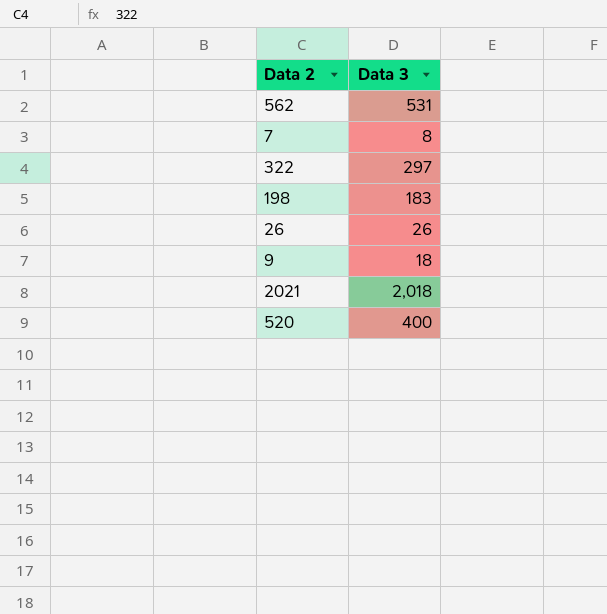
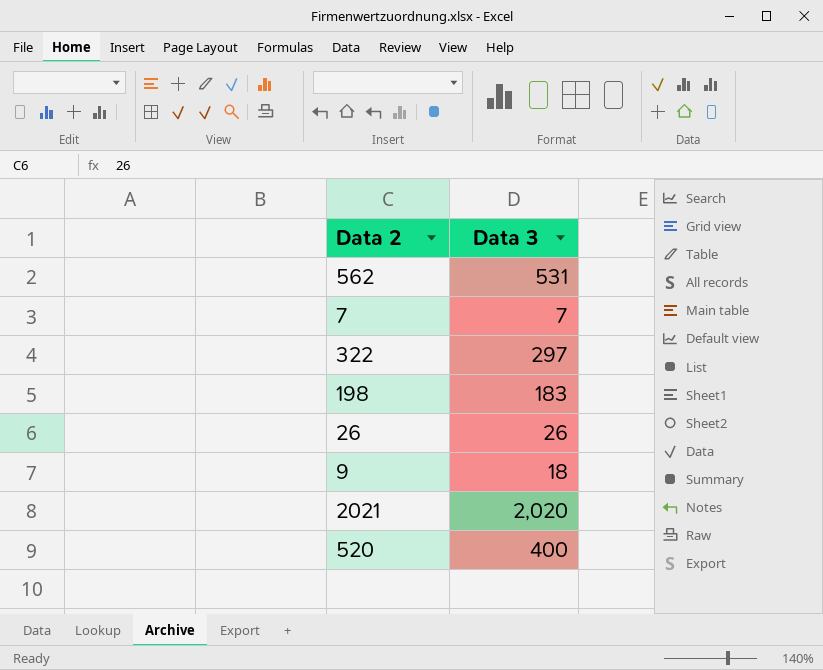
7 | Data 3: 8 -> 7
2021 | Data 3: 2,018 -> 2,020

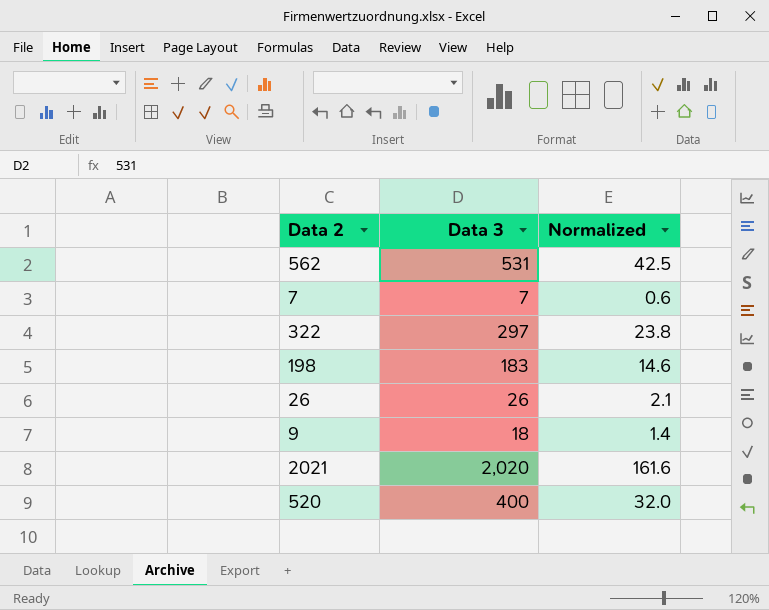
column Normalized | formula: none -> [Data 3] * 0.08

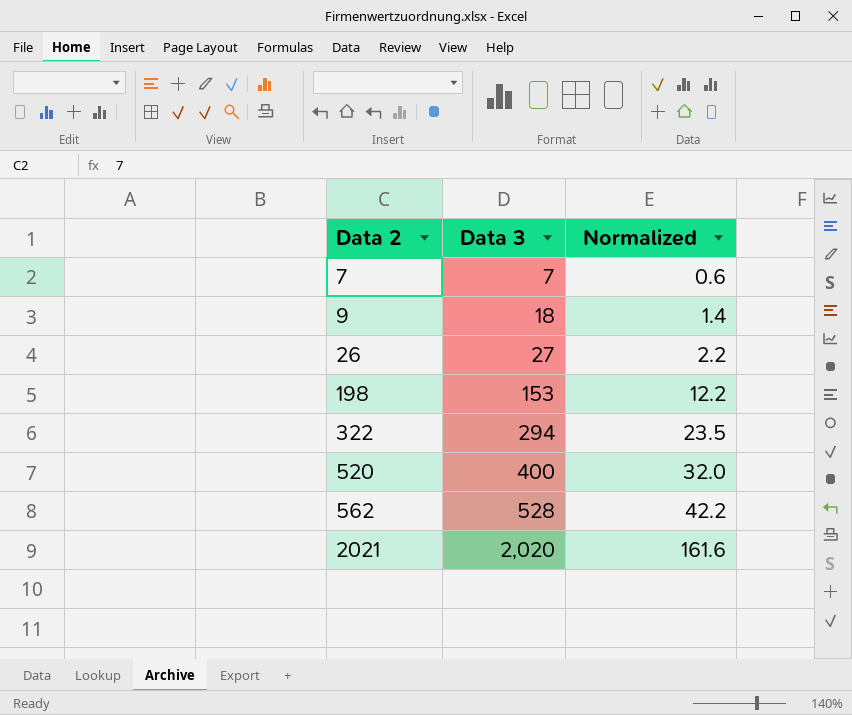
row order: none -> Data 2 ascending
26 | Data 3: 26 -> 27
26 | Normalized: 2.1 -> 2.2
198 | Data 3: 183 -> 153
198 | Normalized: 14.6 -> 12.2
322 | Data 3: 297 -> 294
322 | Normalized: 23.8 -> 23.5
562 | Data 3: 531 -> 528
562 | Normalized: 42.5 -> 42.2

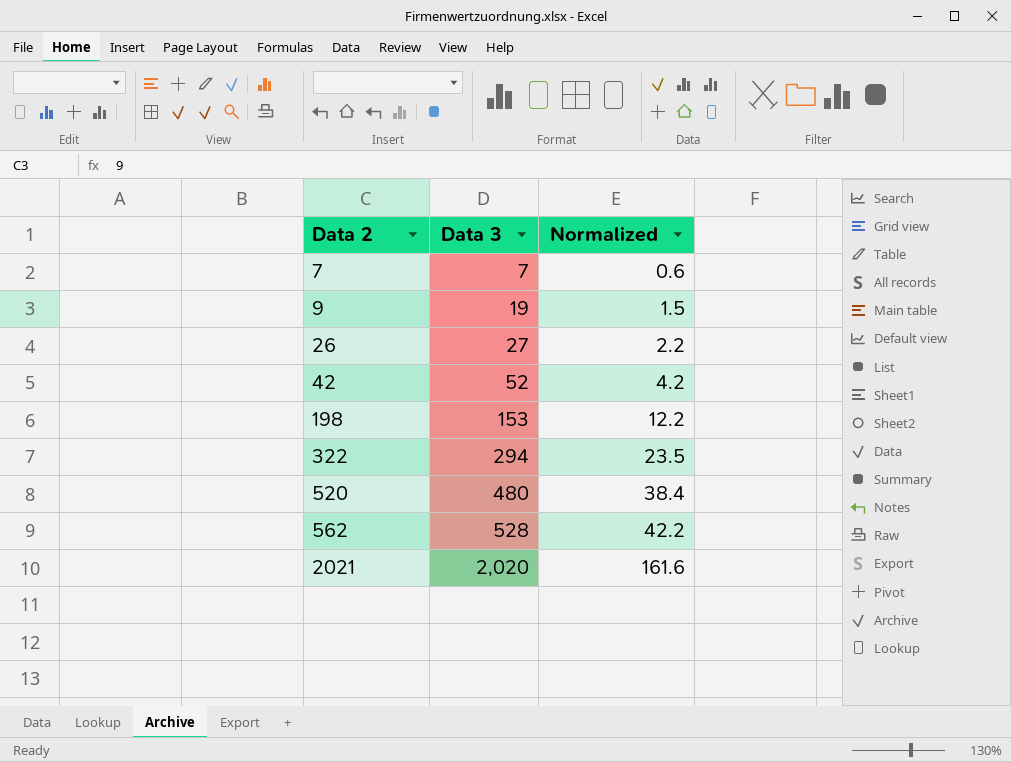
9 | Data 3: 18 -> 19
9 | Normalized: 1.4 -> 1.5
row 42: none -> 52 | 4.2
520 | Data 3: 400 -> 480
520 | Normalized: 32.0 -> 38.4

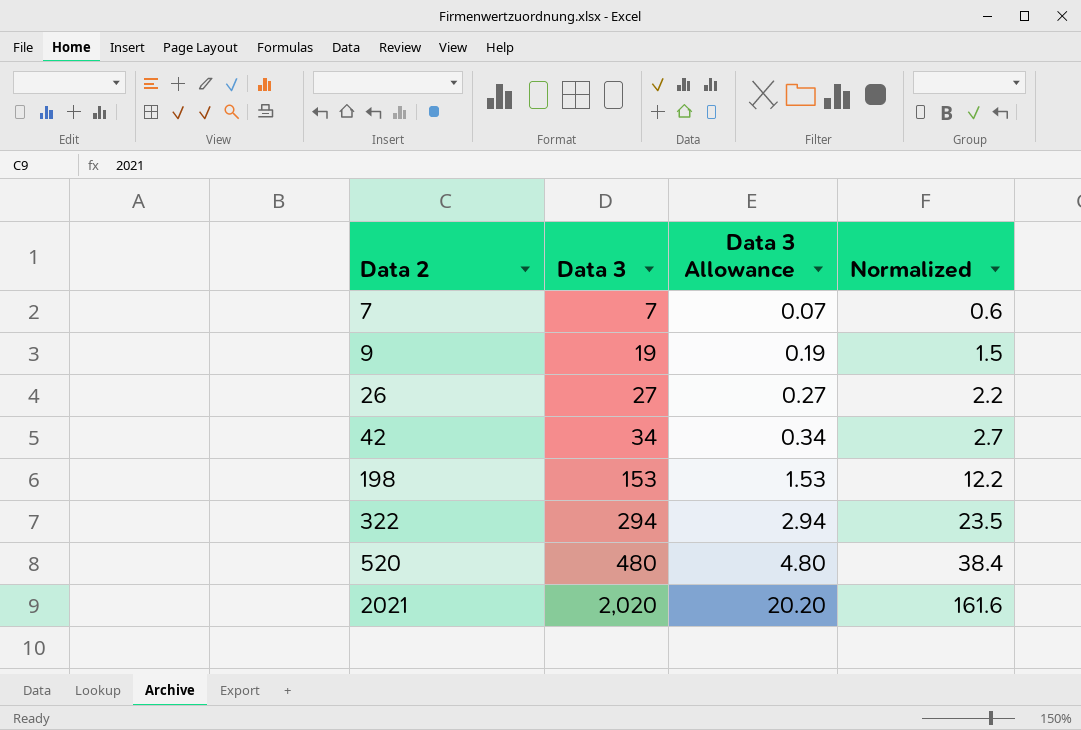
column Data 3 Allowance | formula: none -> [Data 3] * 0.01
row 562: 528 | 42.2 -> none
42 | Data 3: 52 -> 34
42 | Normalized: 4.2 -> 2.7

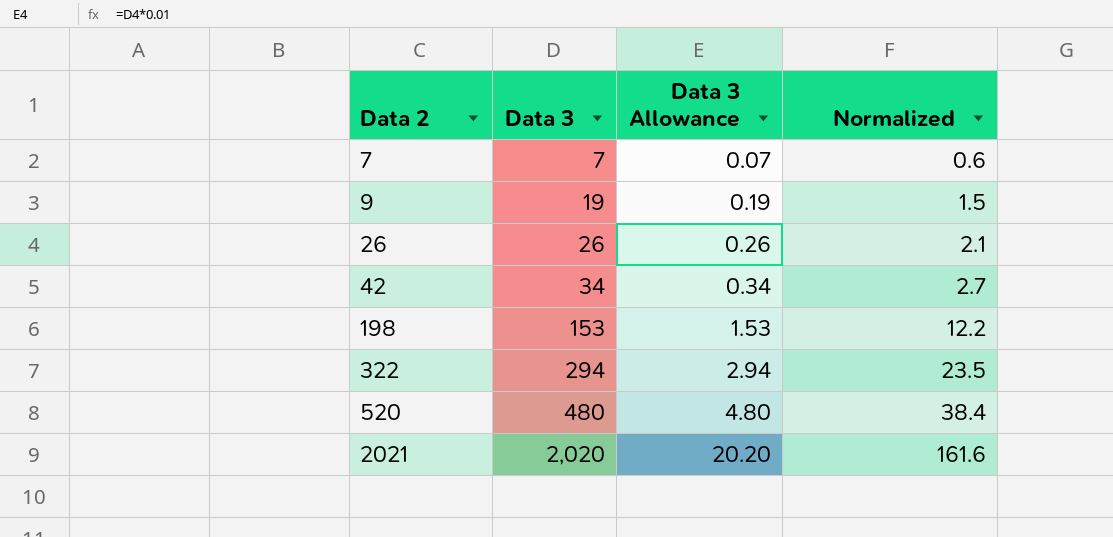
26 | Data 3: 27 -> 26
26 | Data 3 Allowance: 0.27 -> 0.26
26 | Normalized: 2.2 -> 2.1

